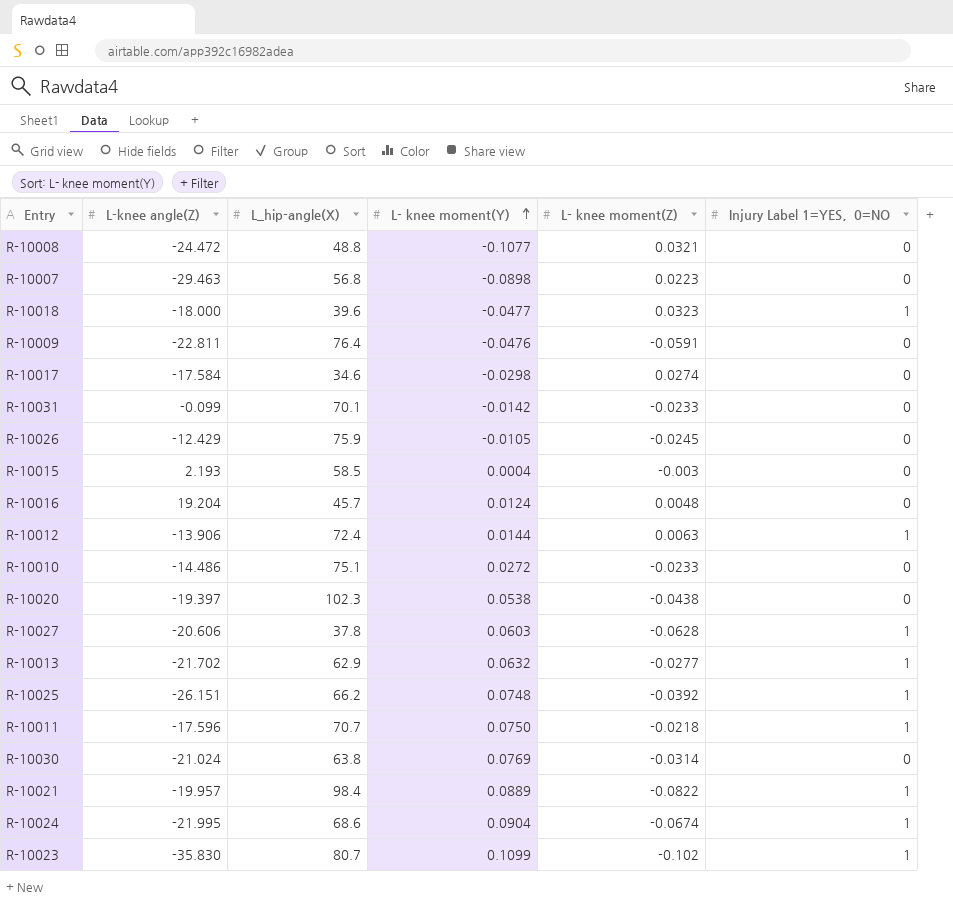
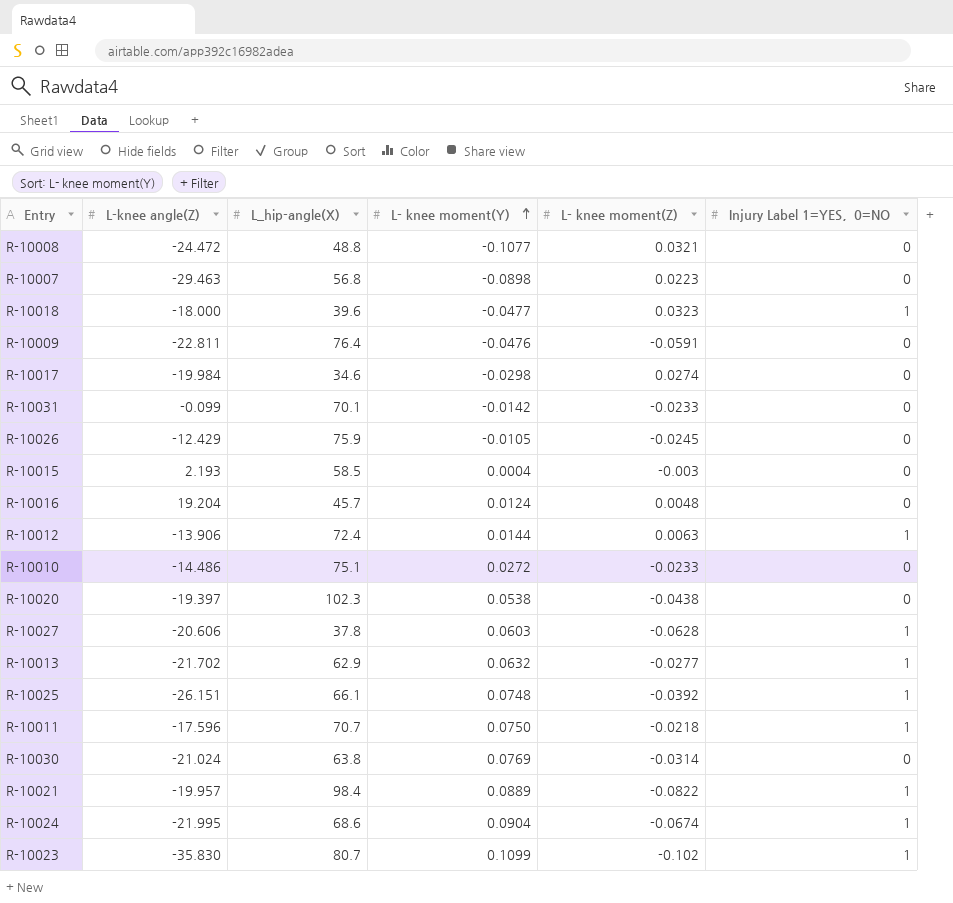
R-10017 | L-knee angle(Z): -17.584 -> -19.984
R-10025 | L_hip-angle(X): 66.2 -> 66.1

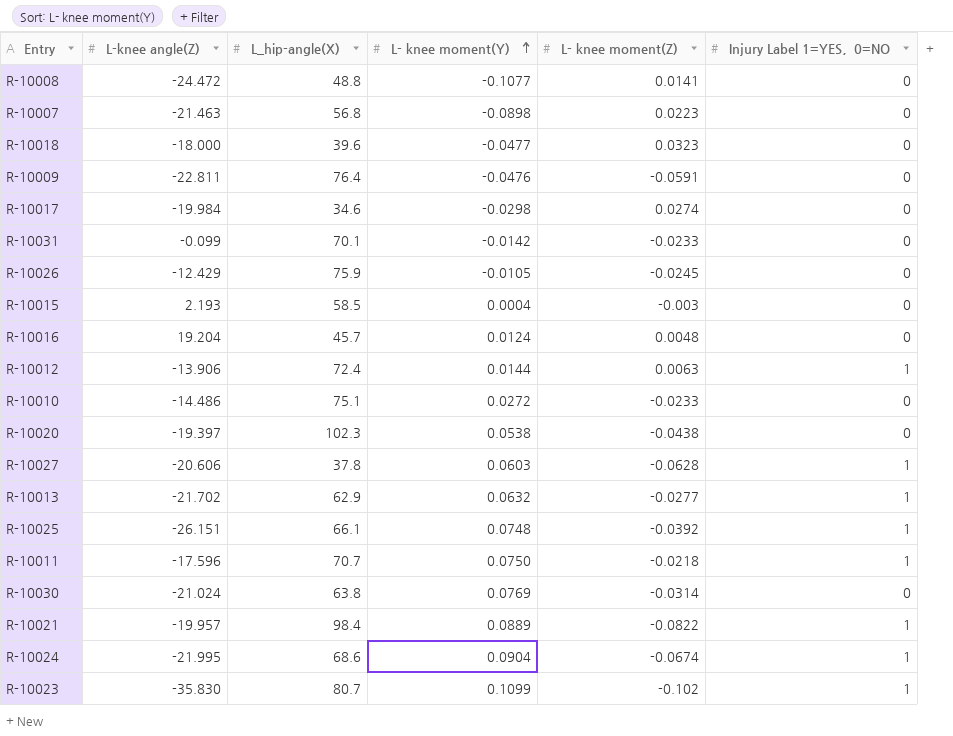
R-10008 | L- knee moment(Z): 0.0321 -> 0.0141
R-10007 | L-knee angle(Z): -29.463 -> -21.463
R-10018 | Injury Label 1=YES，0=NO: 1 -> 0

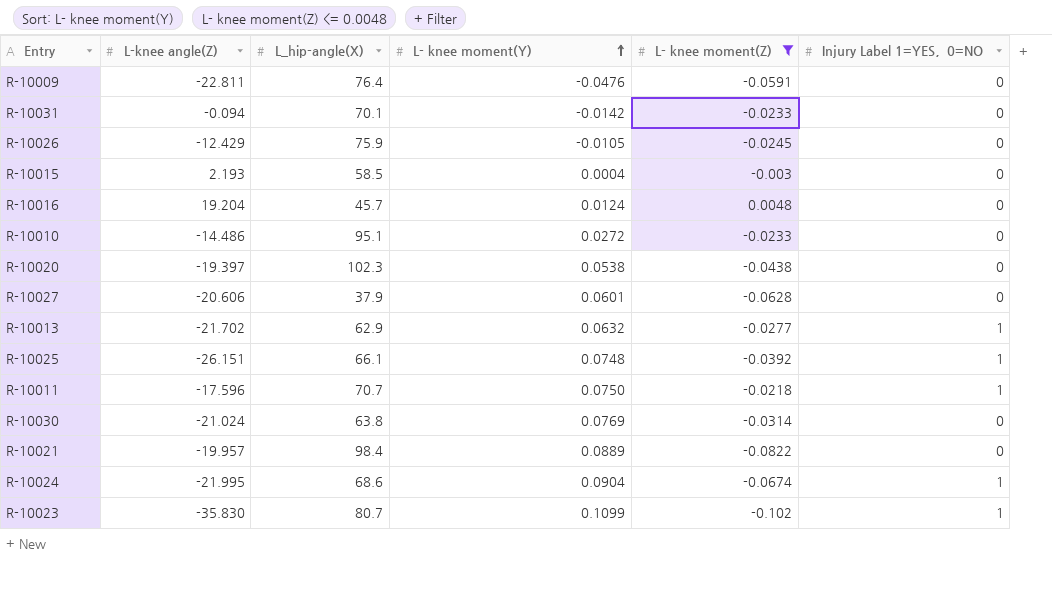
filter: none -> L- knee moment(Z) <= 0.0048
R-10031 | L-knee angle(Z): -0.099 -> -0.094
R-10010 | L_hip-angle(X): 75.1 -> 95.1
R-10027 | L_hip-angle(X): 37.8 -> 37.9
R-10027 | L- knee moment(Y): 0.0603 -> 0.0601
R-10027 | Injury Label 1=YES，0=NO: 1 -> 0
R-10021 | Injury Label 1=YES，0=NO: 1 -> 0

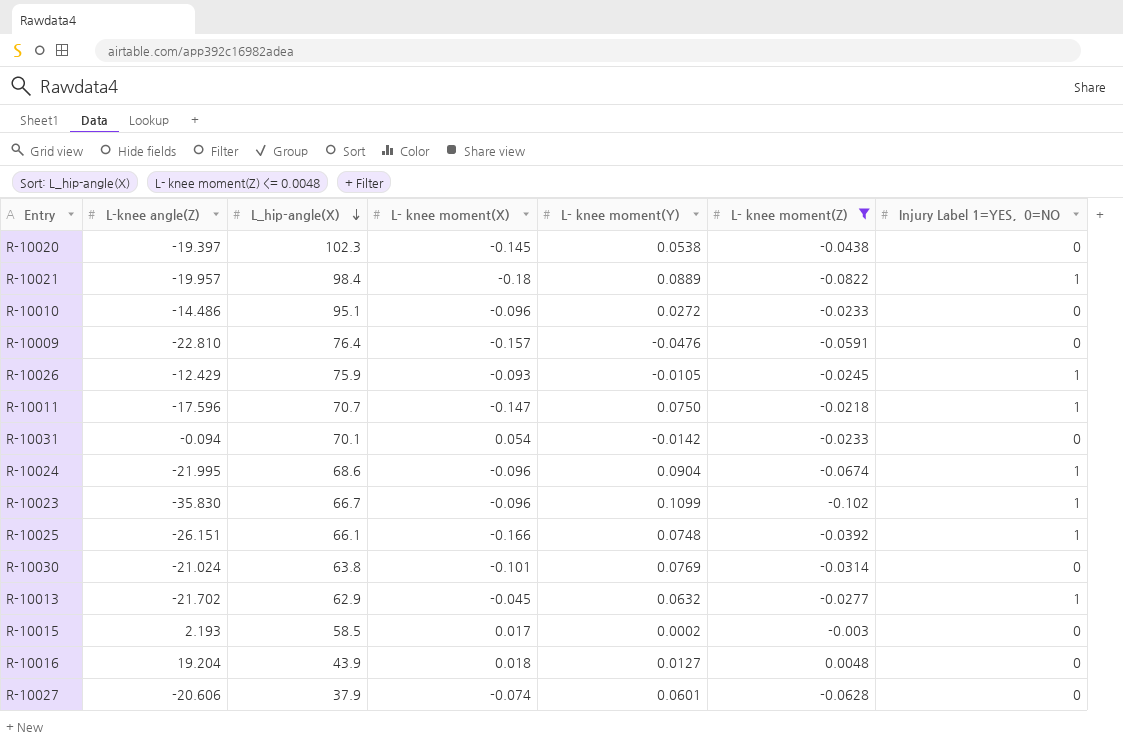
row order: L- knee moment(Y) ascending -> L_hip-angle(X) descending
column L- knee moment(X) | position: none -> 4
R-10021 | Injury Label 1=YES，0=NO: 0 -> 1
R-10009 | L-knee angle(Z): -22.811 -> -22.810
R-10026 | Injury Label 1=YES，0=NO: 0 -> 1
R-10023 | L_hip-angle(X): 80.7 -> 66.7
R-10015 | L- knee moment(Y): 0.0004 -> 0.0002
R-10016 | L_hip-angle(X): 45.7 -> 43.9
R-10016 | L- knee moment(Y): 0.0124 -> 0.0127

